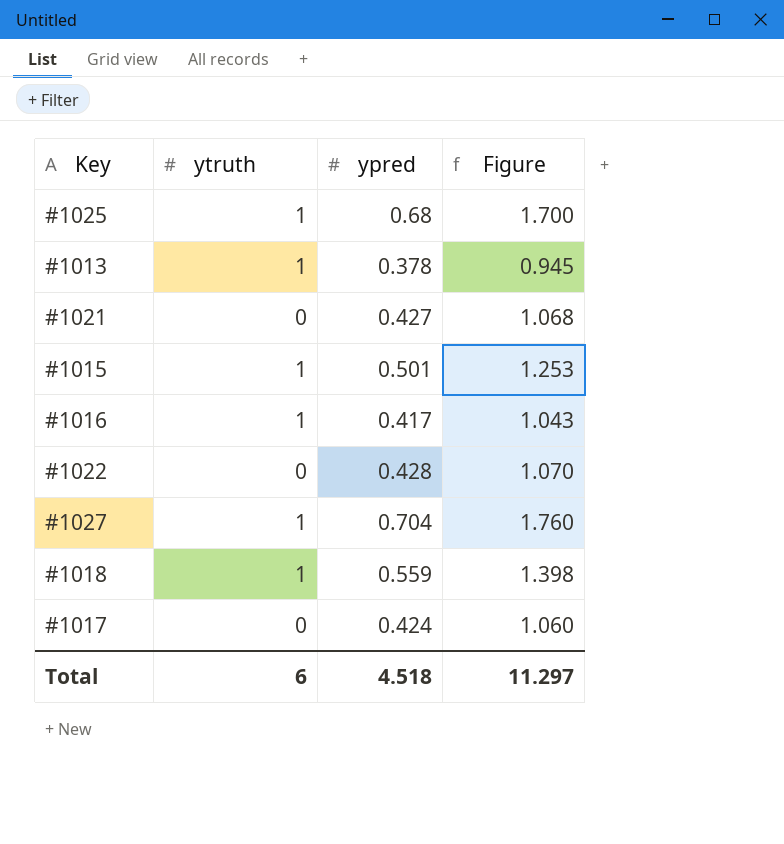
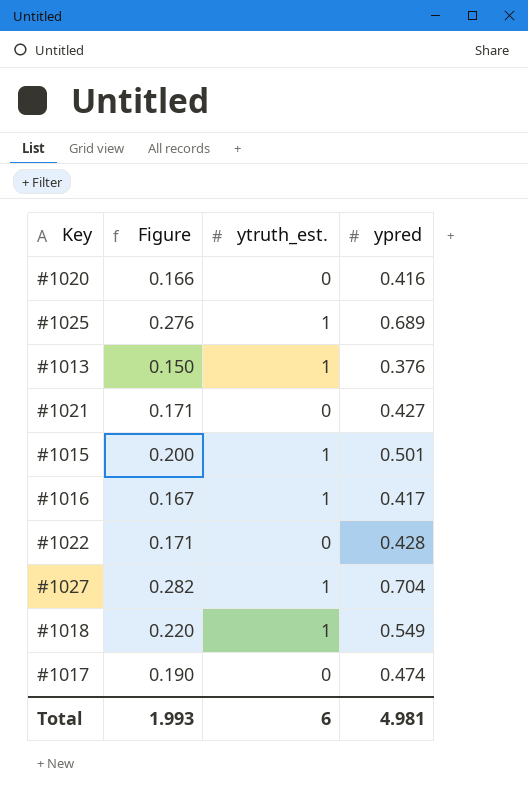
column Figure | formula: [ypred] * 2.5 -> [ypred] * 0.4
column Figure | position: 4 -> 2
column name: ytruth -> ytruth_est.
row #1020: none -> 0.166 | 0 | 0.416
#1025 | ypred: 0.68 -> 0.689
#1013 | ypred: 0.378 -> 0.376
#1018 | ypred: 0.559 -> 0.549
#1017 | ypred: 0.424 -> 0.474
Total | Figure: 11.297 -> 1.993
Total | ypred: 4.518 -> 4.981

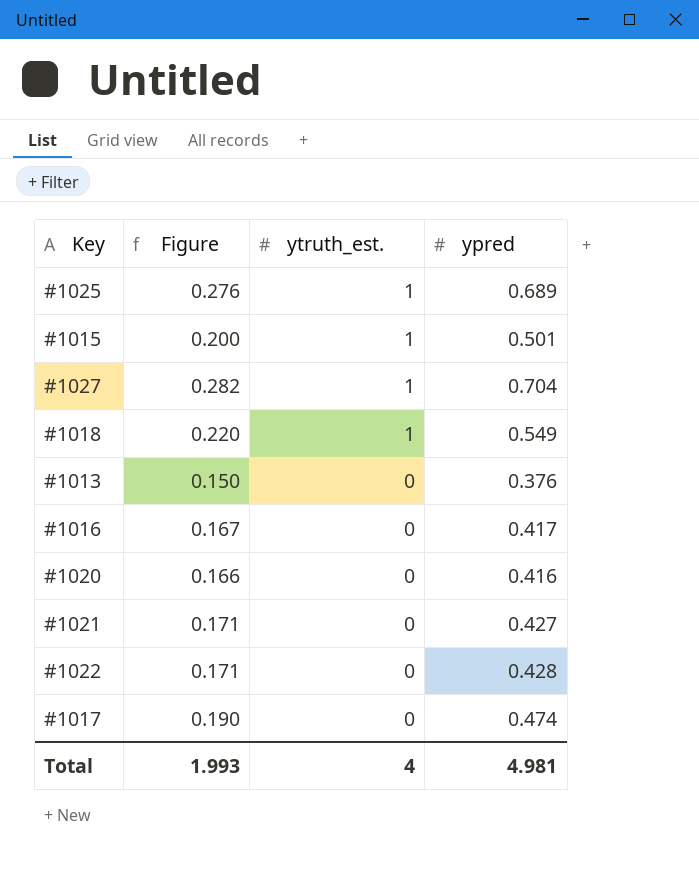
row order: none -> ytruth_est. descending
#1013 | ytruth_est.: 1 -> 0
#1016 | ytruth_est.: 1 -> 0
Total | ytruth_est.: 6 -> 4

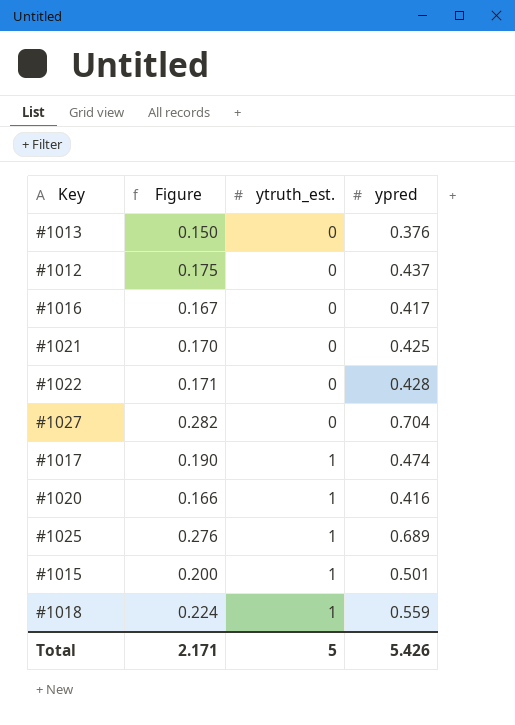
row order: ytruth_est. descending -> ytruth_est. ascending
row #1012: none -> 0.175 | 0 | 0.437
#1021 | Figure: 0.171 -> 0.170
#1021 | ypred: 0.427 -> 0.425
#1027 | ytruth_est.: 1 -> 0
#1017 | ytruth_est.: 0 -> 1
#1020 | ytruth_est.: 0 -> 1
#1018 | Figure: 0.220 -> 0.224
#1018 | ypred: 0.549 -> 0.559
Total | Figure: 1.993 -> 2.171
Total | ytruth_est.: 4 -> 5
Total | ypred: 4.981 -> 5.426

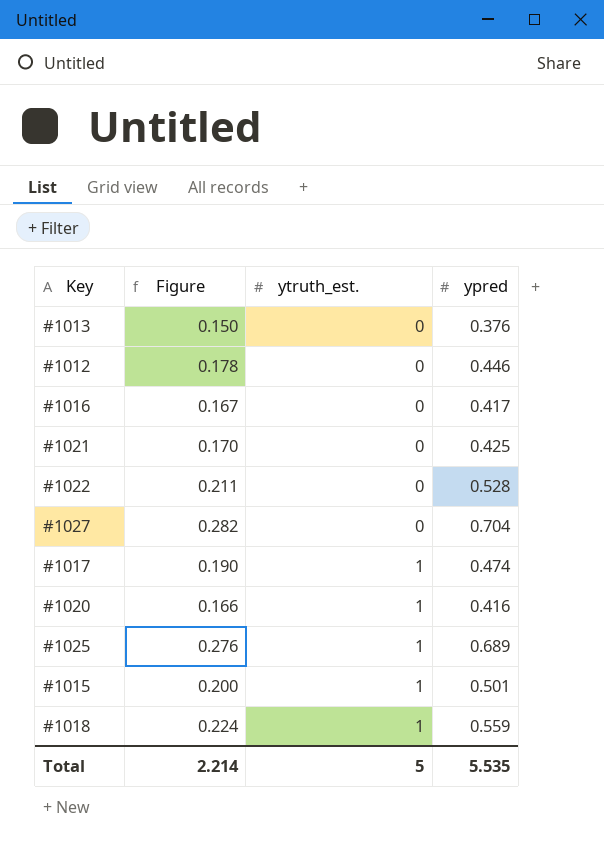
#1012 | Figure: 0.175 -> 0.178
#1012 | ypred: 0.437 -> 0.446
#1022 | Figure: 0.171 -> 0.211
#1022 | ypred: 0.428 -> 0.528
Total | Figure: 2.171 -> 2.214
Total | ypred: 5.426 -> 5.535

